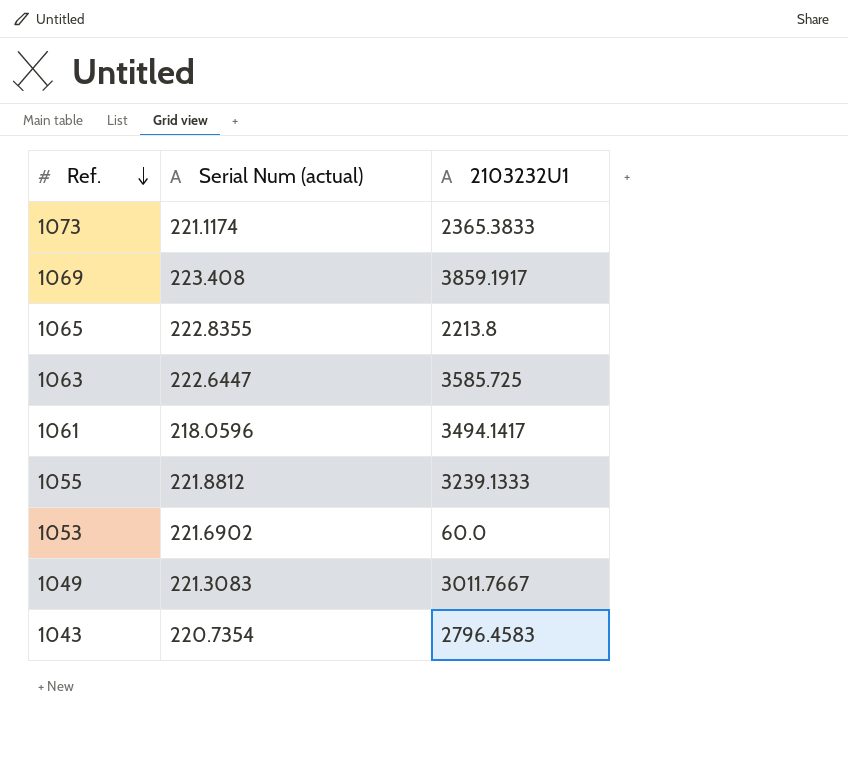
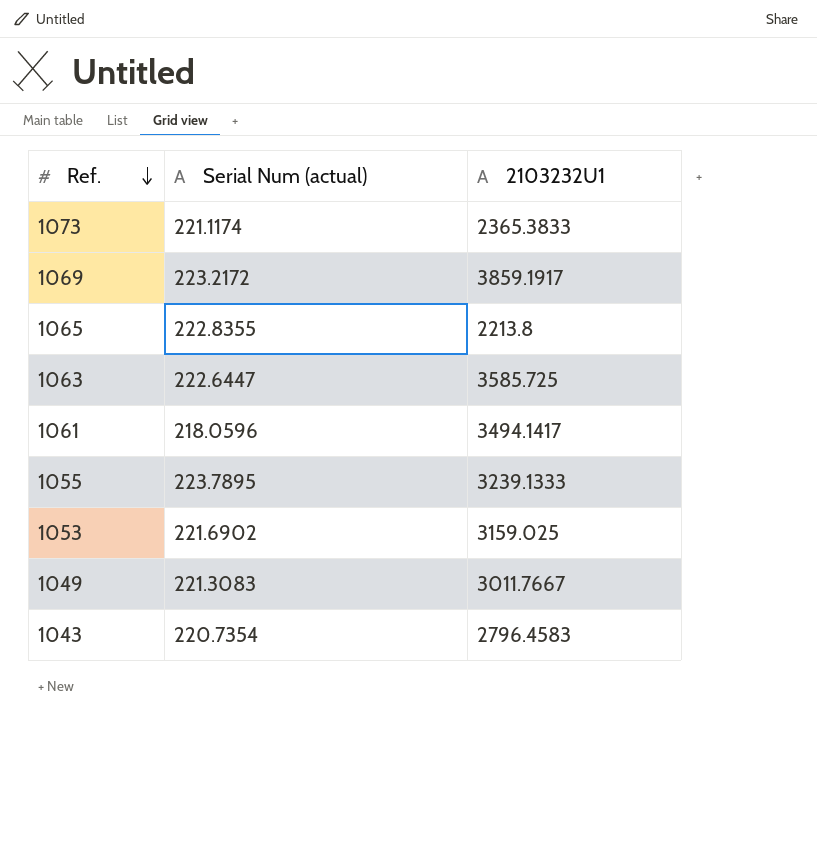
1069 | Serial Num (actual): 223.408 -> 223.2172
1055 | Serial Num (actual): 221.8812 -> 223.7895
1053 | 2103232U1: 60.0 -> 3159.025

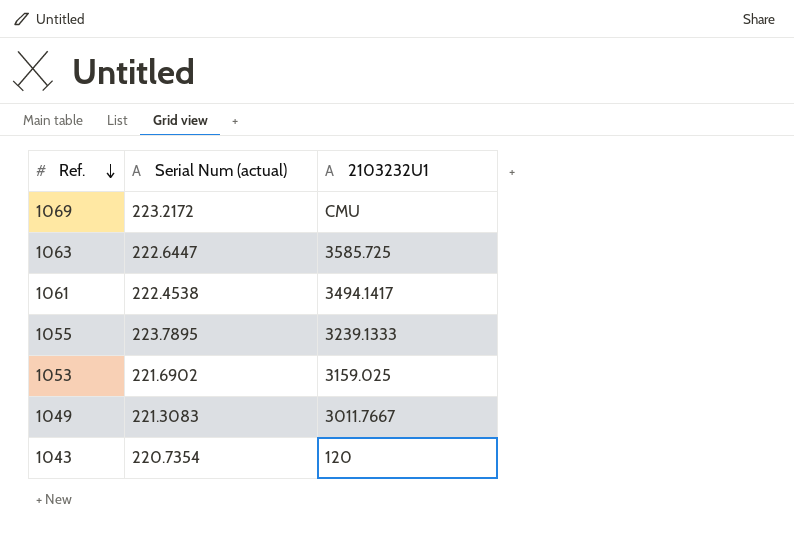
row 1073: 221.1174 | 2365.3833 -> none
row 1065: 222.8355 | 2213.8 -> none
1069 | 2103232U1: 3859.1917 -> CMU
1061 | Serial Num (actual): 218.0596 -> 222.4538
1043 | 2103232U1: 2796.4583 -> 120

